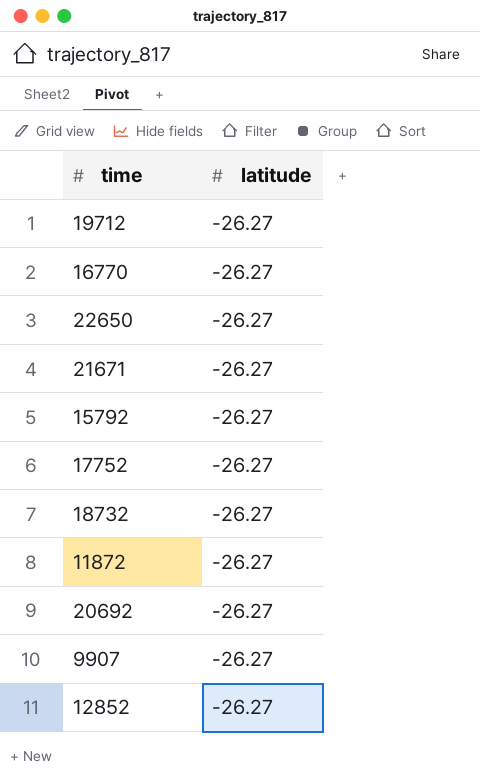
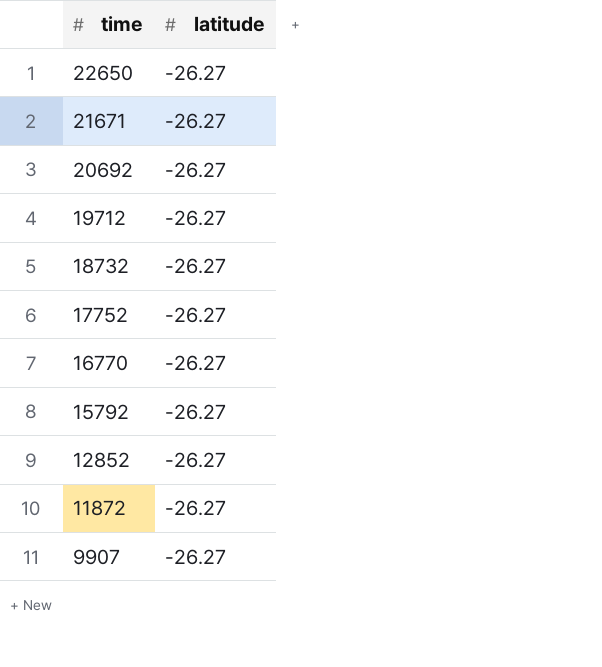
row order: none -> time descending

